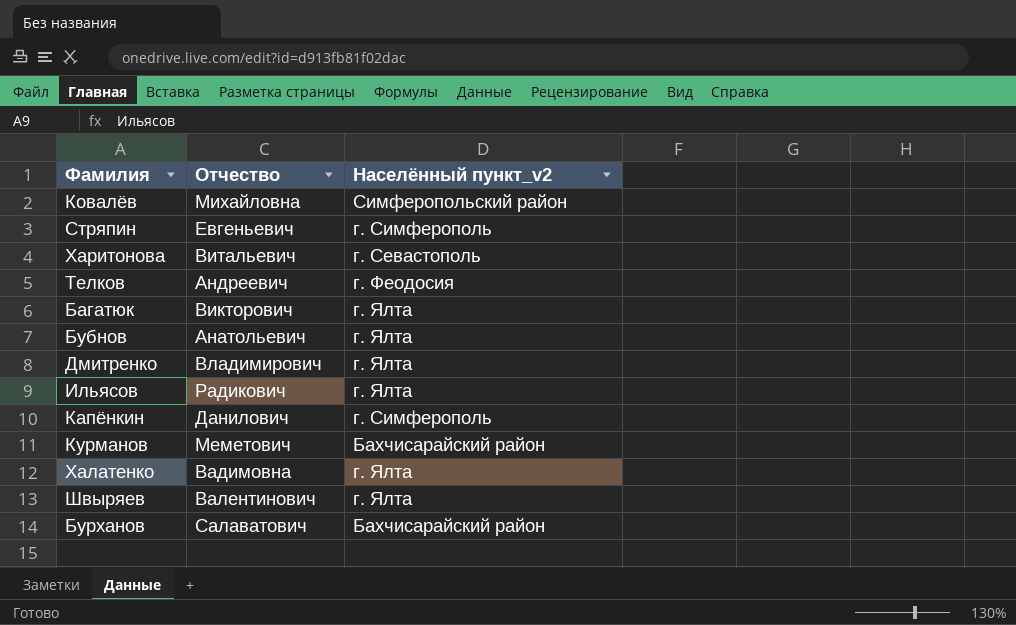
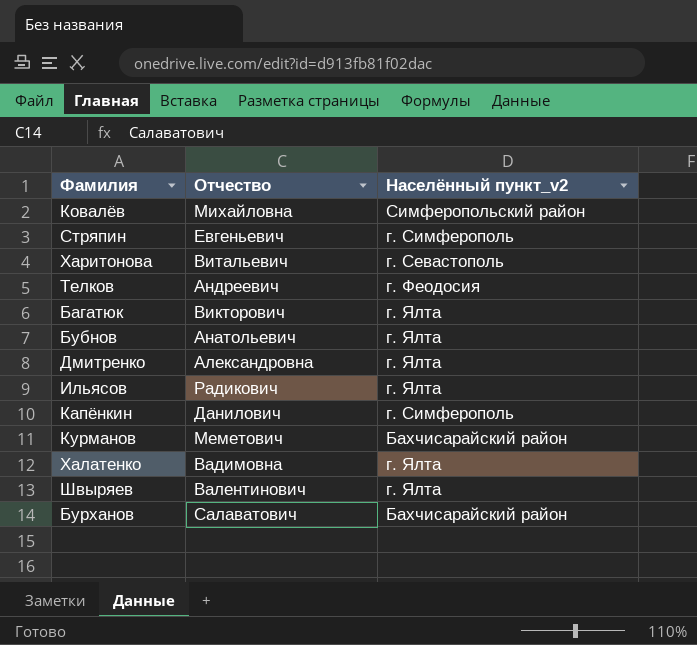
Дмитренко | Отчество: Владимирович -> Александровна

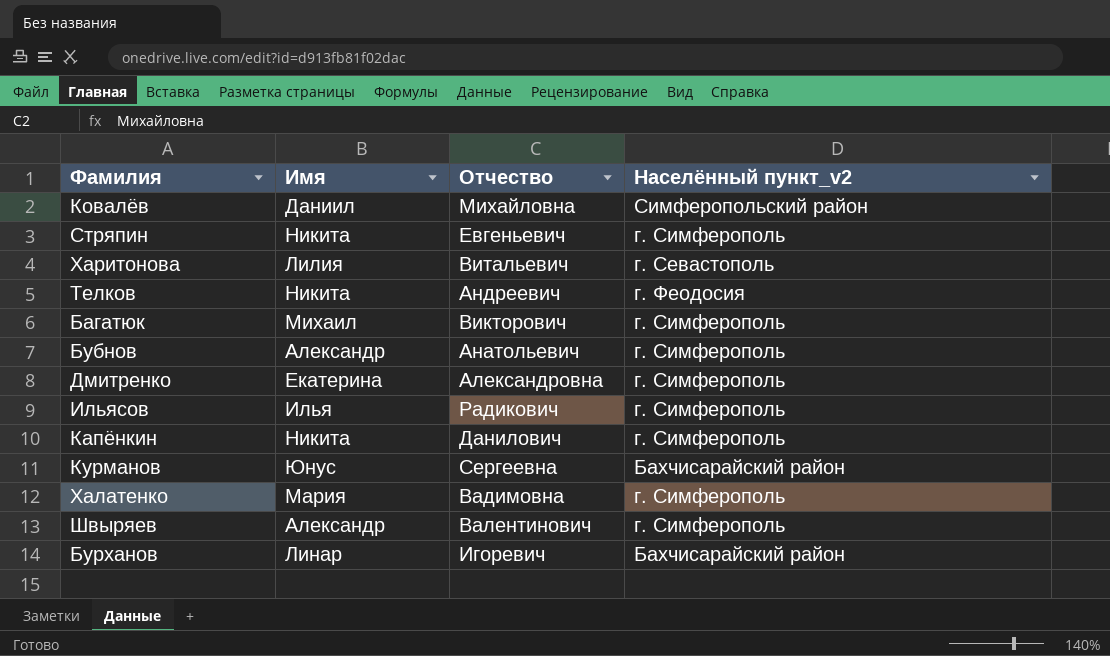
column Имя | position: none -> 2
Багатюк | Населённый пункт_v2: г. Ялта -> г. Симферополь
Бубнов | Населённый пункт_v2: г. Ялта -> г. Симферополь
Дмитренко | Населённый пункт_v2: г. Ялта -> г. Симферополь
Ильясов | Населённый пункт_v2: г. Ялта -> г. Симферополь
Курманов | Отчество: Меметович -> Сергеевна
Халатенко | Населённый пункт_v2: г. Ялта -> г. Симферополь
Швыряев | Населённый пункт_v2: г. Ялта -> г. Симферополь
Бурханов | Отчество: Салаватович -> Игоревич

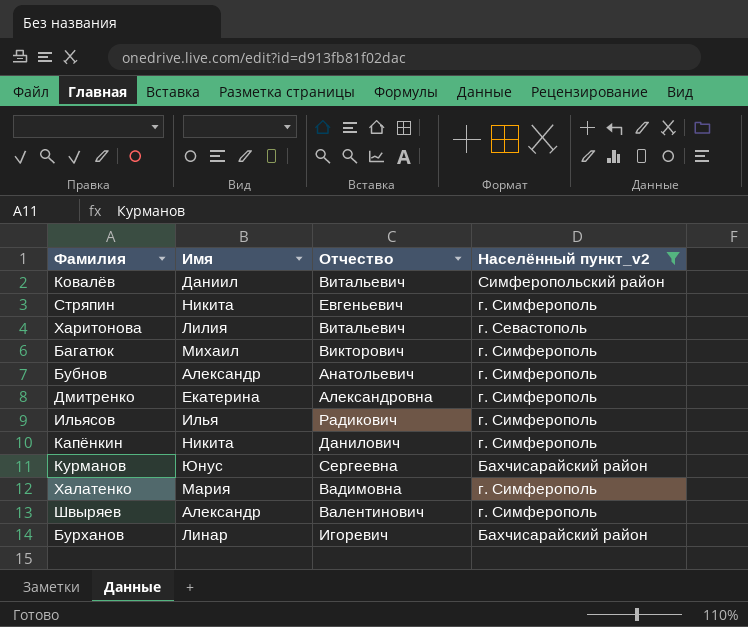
filter: none -> Населённый пункт_v2 != г. Феодосия
Ковалёв | Отчество: Михайловна -> Витальевич

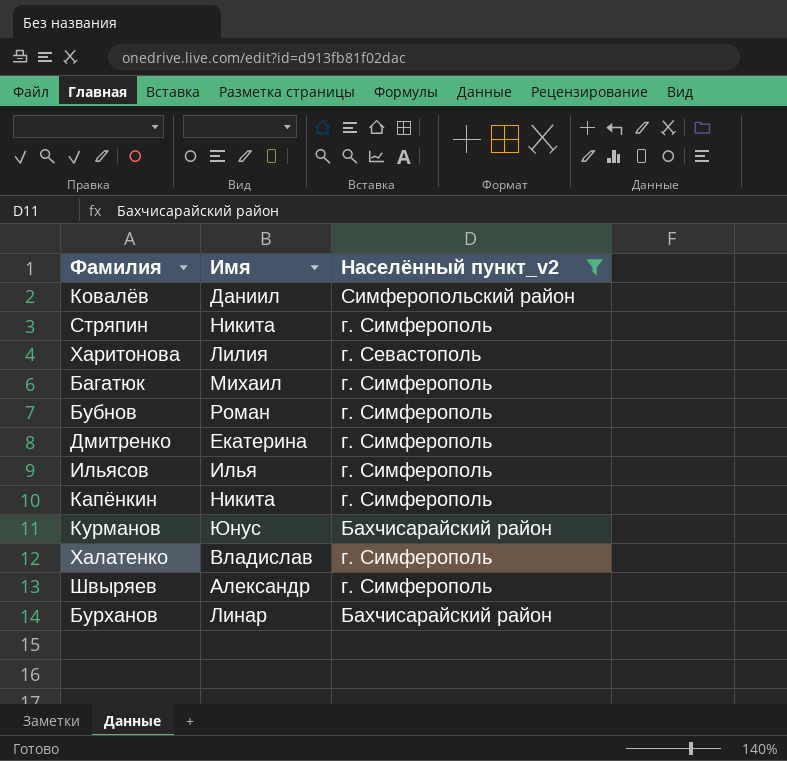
column Отчество | position: 3 -> none
Бубнов | Имя: Александр -> Роман
Халатенко | Имя: Мария -> Владислав

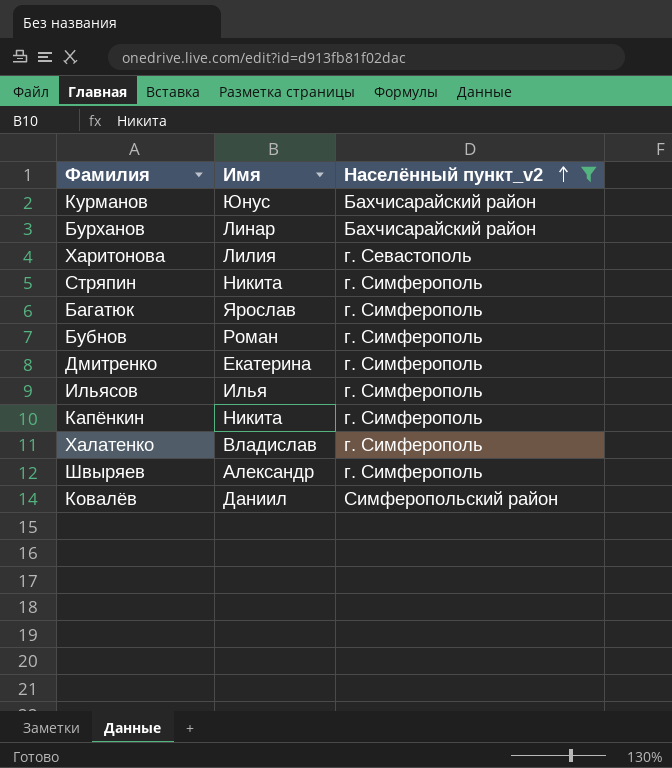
row order: none -> Населённый пункт_v2 ascending
Багатюк | Имя: Михаил -> Ярослав

